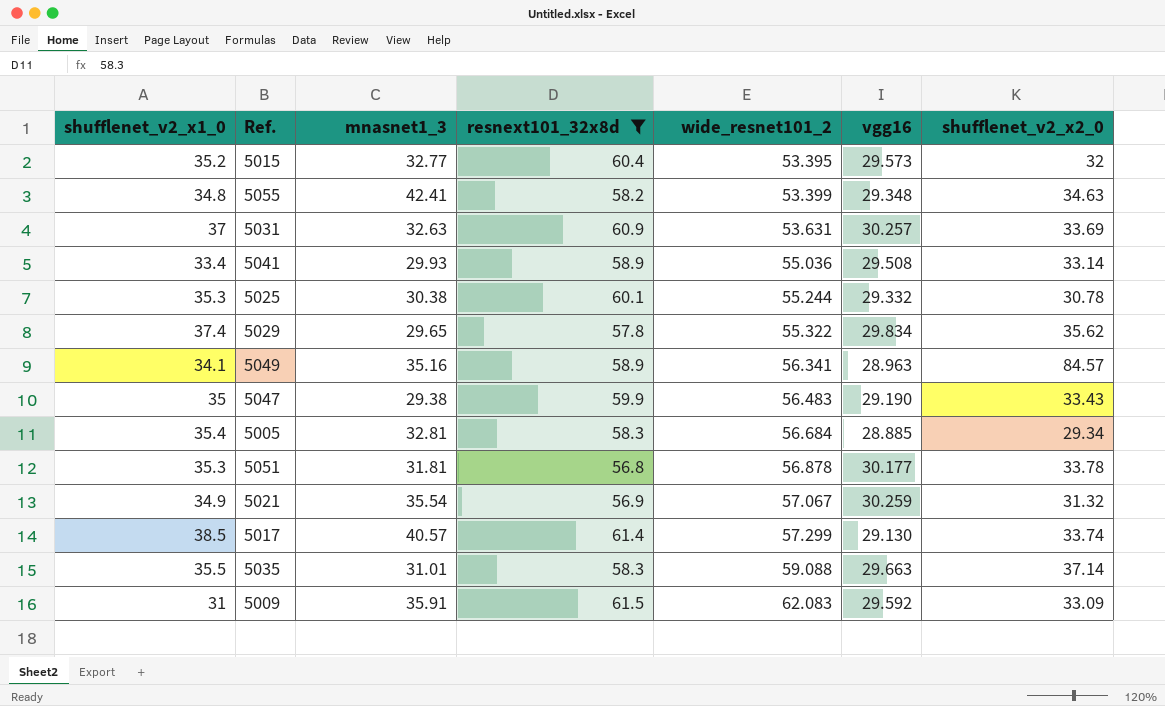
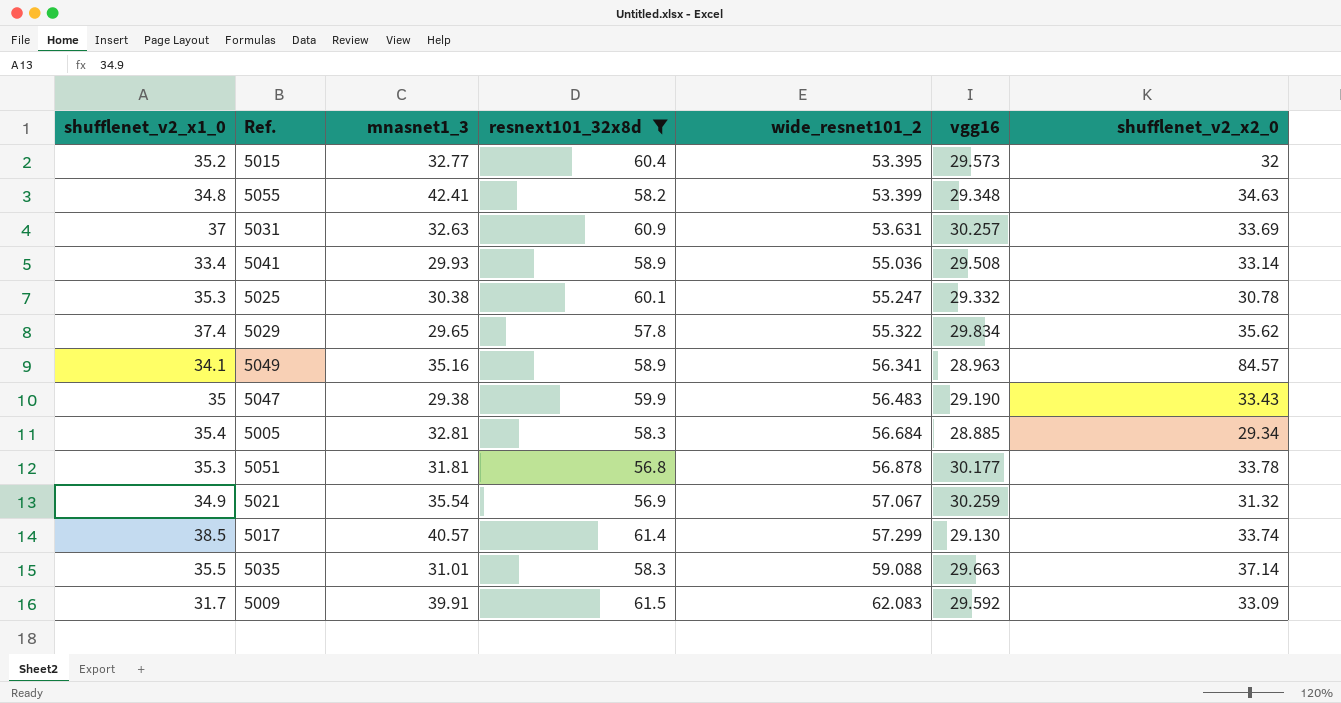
5025 | wide_resnet101_2: 55.244 -> 55.247
5009 | shufflenet_v2_x1_0: 31 -> 31.7
5009 | mnasnet1_3: 35.91 -> 39.91

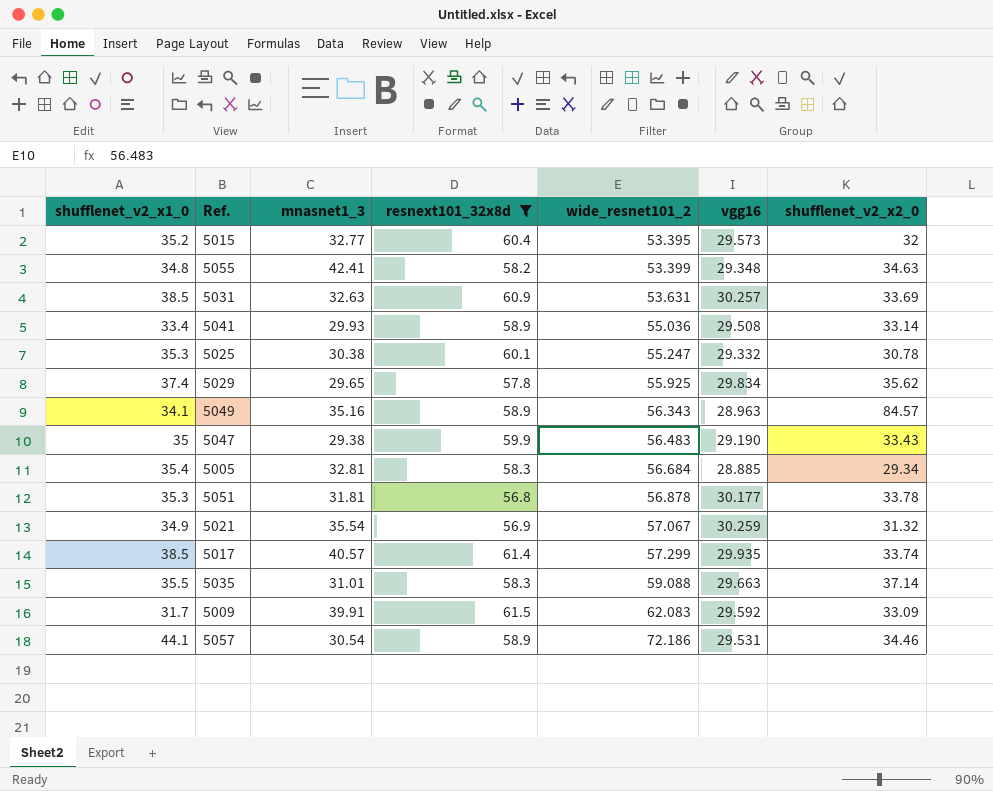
5031 | shufflenet_v2_x1_0: 37 -> 38.5
5029 | wide_resnet101_2: 55.322 -> 55.925
5049 | wide_resnet101_2: 56.341 -> 56.343
5017 | vgg16: 29.130 -> 29.935
row 5057: none -> 44.1 | 30.54 | 58.9 | 72.186 | 29.531 | 34.46

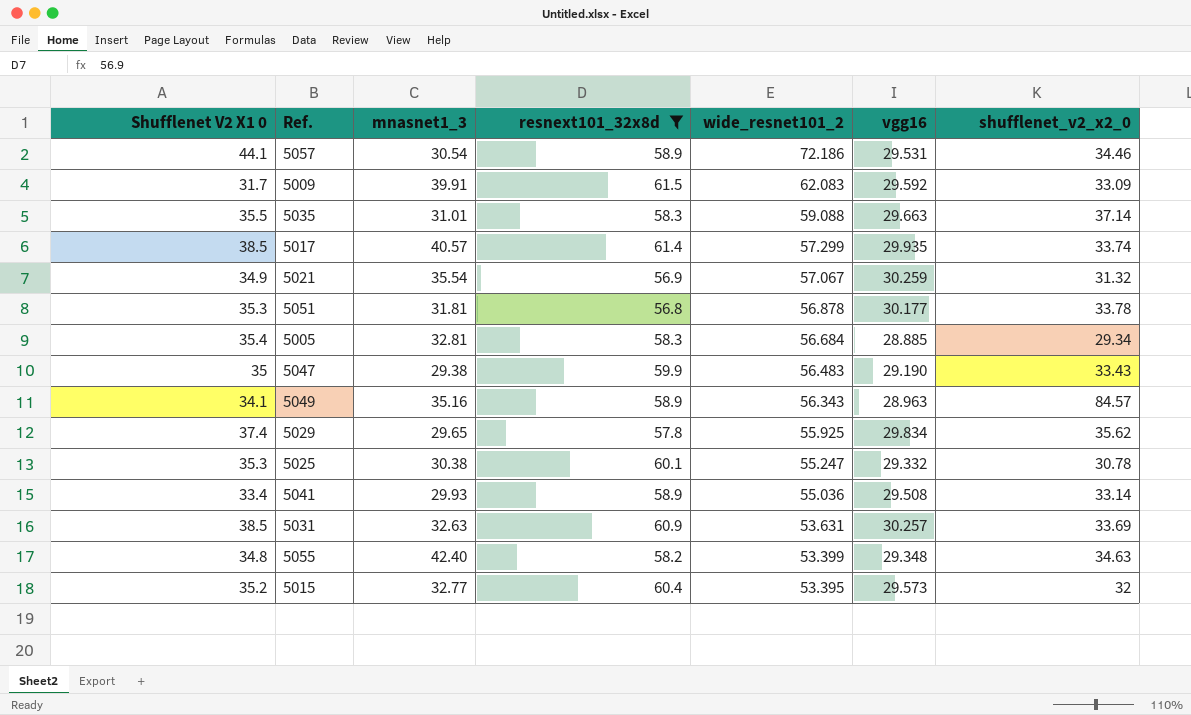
row order: wide_resnet101_2 ascending -> wide_resnet101_2 descending
column name: shufflenet_v2_x1_0 -> Shufflenet V2 X1 0
5055 | mnasnet1_3: 42.41 -> 42.40

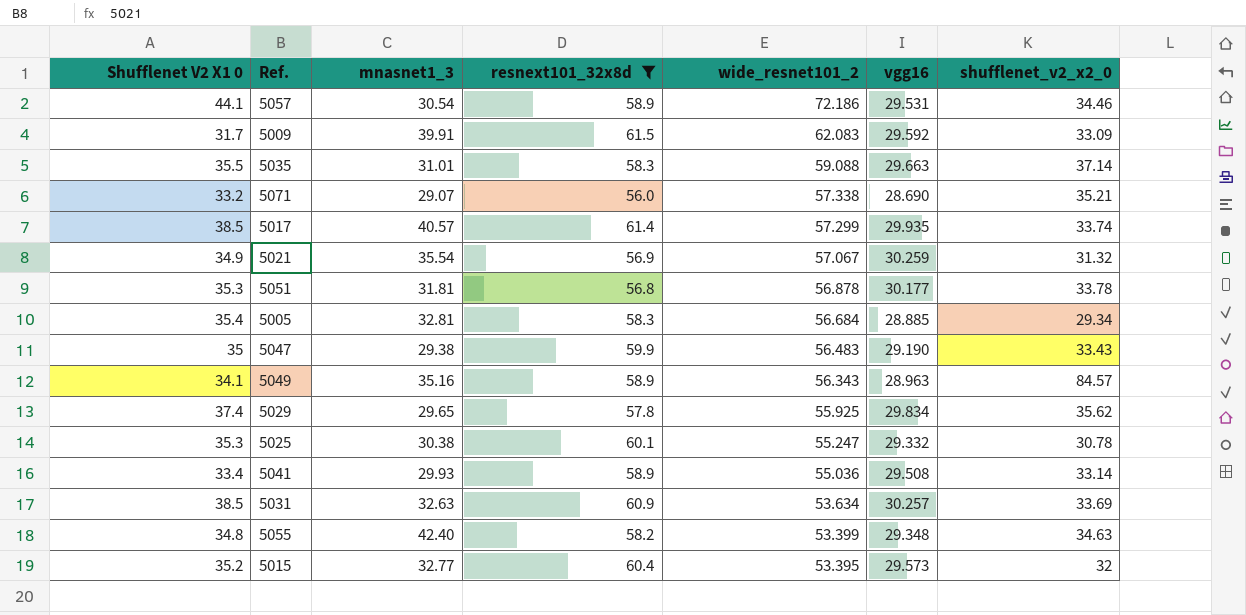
row 5071: none -> 33.2 | 29.07 | 56.0 | 57.338 | 28.690 | 35.21
5031 | wide_resnet101_2: 53.631 -> 53.634

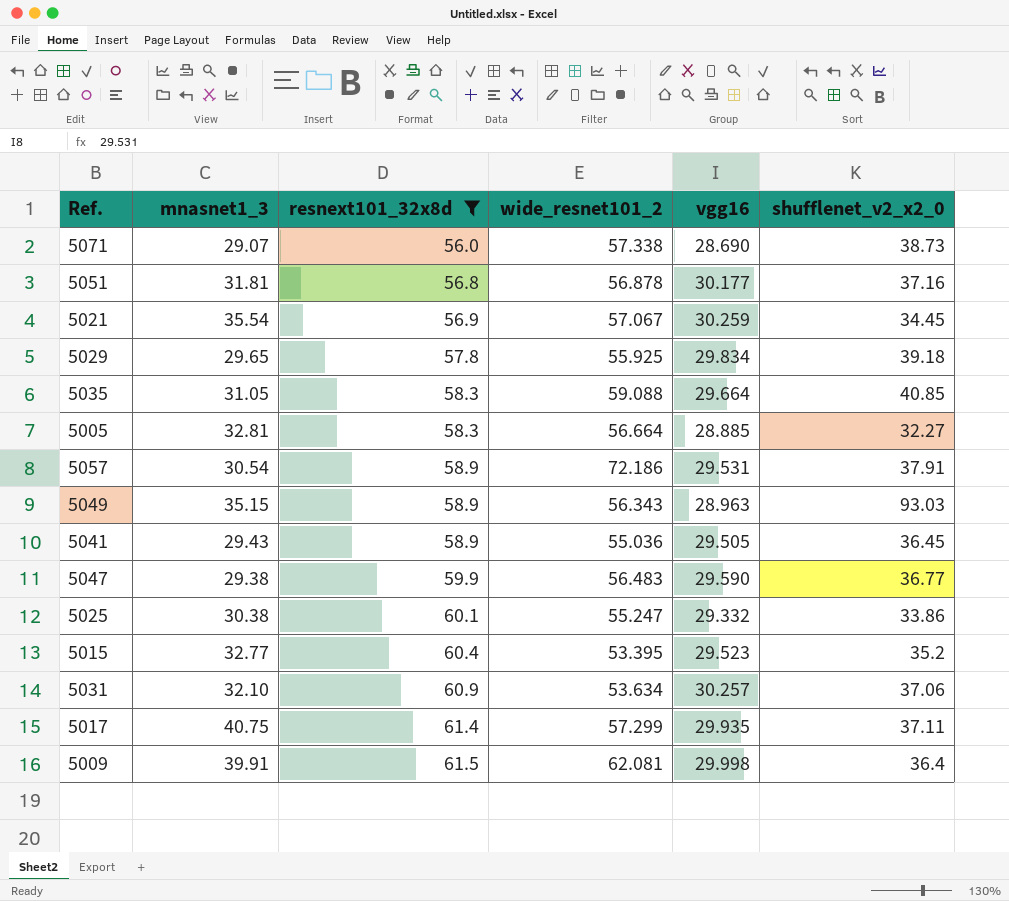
row order: wide_resnet101_2 descending -> resnext101_32x8d ascending
column Shufflenet V2 X1 0 | position: 1 -> none
row 5055: 34.8 | 42.40 | 58.2 | 53.399 | 29.348 | 34.63 -> none
5071 | shufflenet_v2_x2_0: 35.21 -> 38.73
5051 | shufflenet_v2_x2_0: 33.78 -> 37.16
5021 | shufflenet_v2_x2_0: 31.32 -> 34.45
5029 | shufflenet_v2_x2_0: 35.62 -> 39.18
5035 | mnasnet1_3: 31.01 -> 31.05
5035 | vgg16: 29.663 -> 29.664
5035 | shufflenet_v2_x2_0: 37.14 -> 40.85
5005 | wide_resnet101_2: 56.684 -> 56.664
5005 | shufflenet_v2_x2_0: 29.34 -> 32.27
5057 | shufflenet_v2_x2_0: 34.46 -> 37.91
5049 | mnasnet1_3: 35.16 -> 35.15
5049 | shufflenet_v2_x2_0: 84.57 -> 93.03
5041 | mnasnet1_3: 29.93 -> 29.43
5041 | vgg16: 29.508 -> 29.505
5041 | shufflenet_v2_x2_0: 33.14 -> 36.45
5047 | vgg16: 29.190 -> 29.590
5047 | shufflenet_v2_x2_0: 33.43 -> 36.77
5025 | shufflenet_v2_x2_0: 30.78 -> 33.86
5015 | vgg16: 29.573 -> 29.523
5015 | shufflenet_v2_x2_0: 32 -> 35.2
5031 | mnasnet1_3: 32.63 -> 32.10
5031 | shufflenet_v2_x2_0: 33.69 -> 37.06
5017 | mnasnet1_3: 40.57 -> 40.75
5017 | shufflenet_v2_x2_0: 33.74 -> 37.11
5009 | wide_resnet101_2: 62.083 -> 62.081
5009 | vgg16: 29.592 -> 29.998
5009 | shufflenet_v2_x2_0: 33.09 -> 36.4

